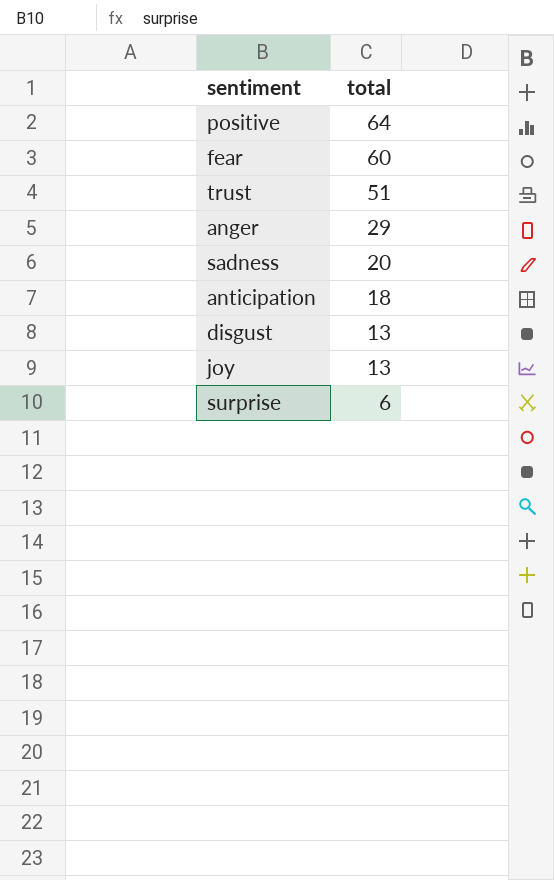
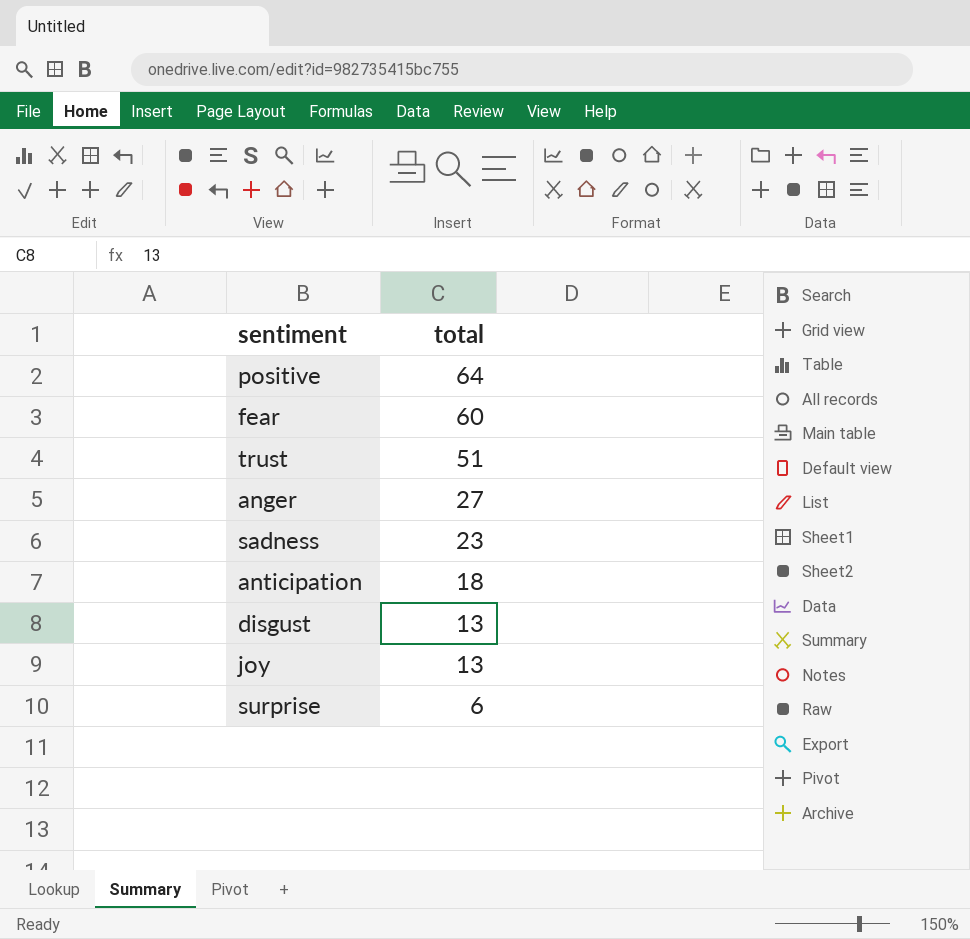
anger | total: 29 -> 27
sadness | total: 20 -> 23

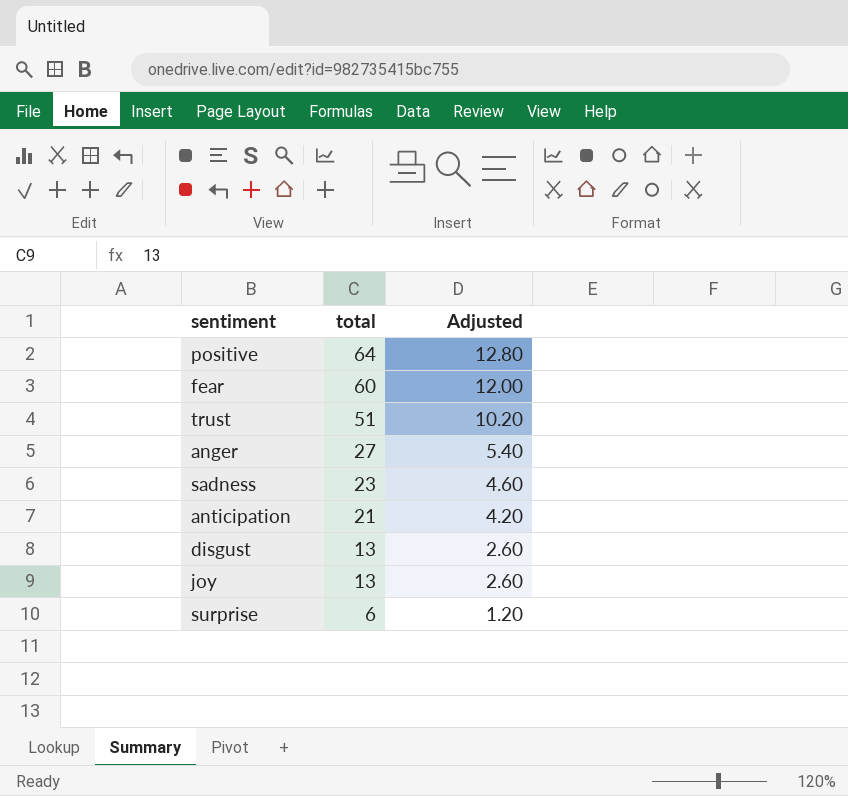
column Adjusted | formula: none -> [total] * 0.2
anticipation | total: 18 -> 21

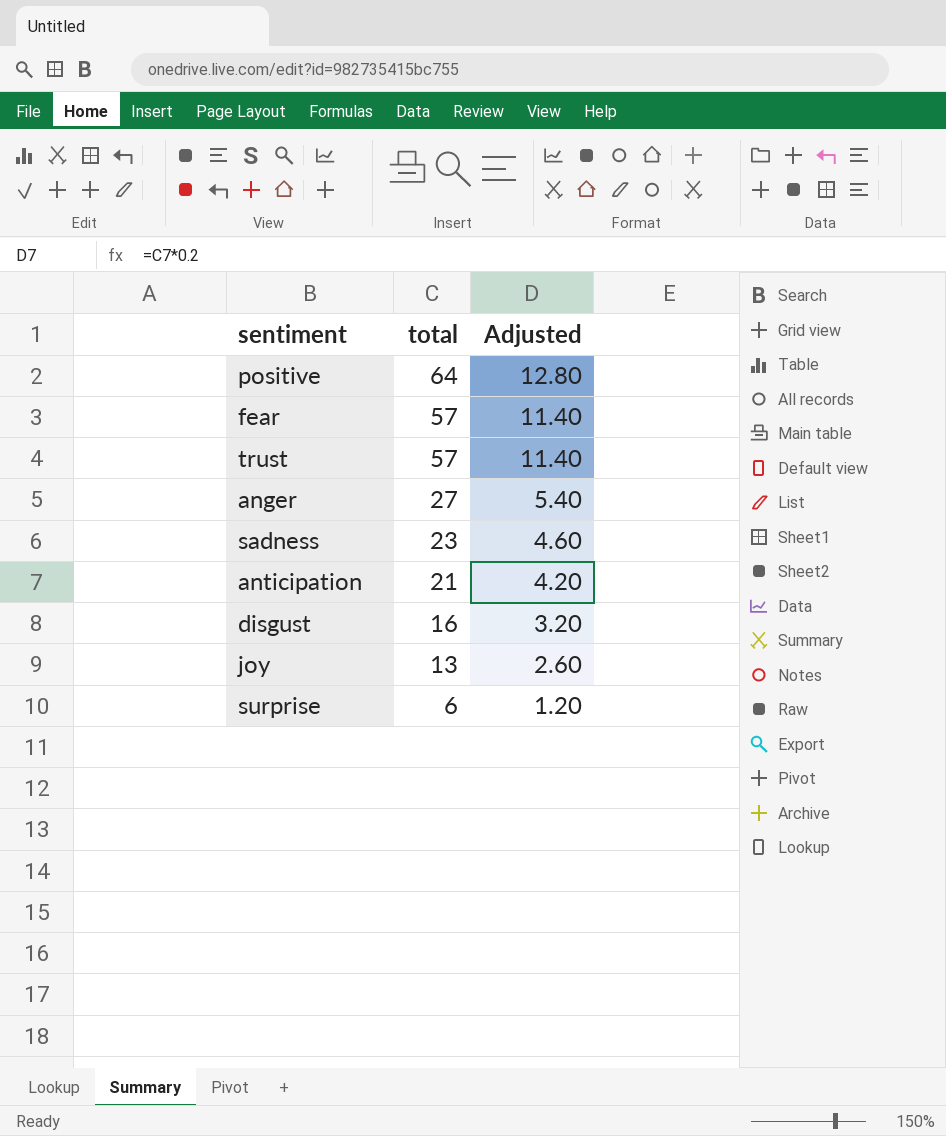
fear | total: 60 -> 57
fear | Adjusted: 12.00 -> 11.40
trust | total: 51 -> 57
trust | Adjusted: 10.20 -> 11.40
disgust | total: 13 -> 16
disgust | Adjusted: 2.60 -> 3.20

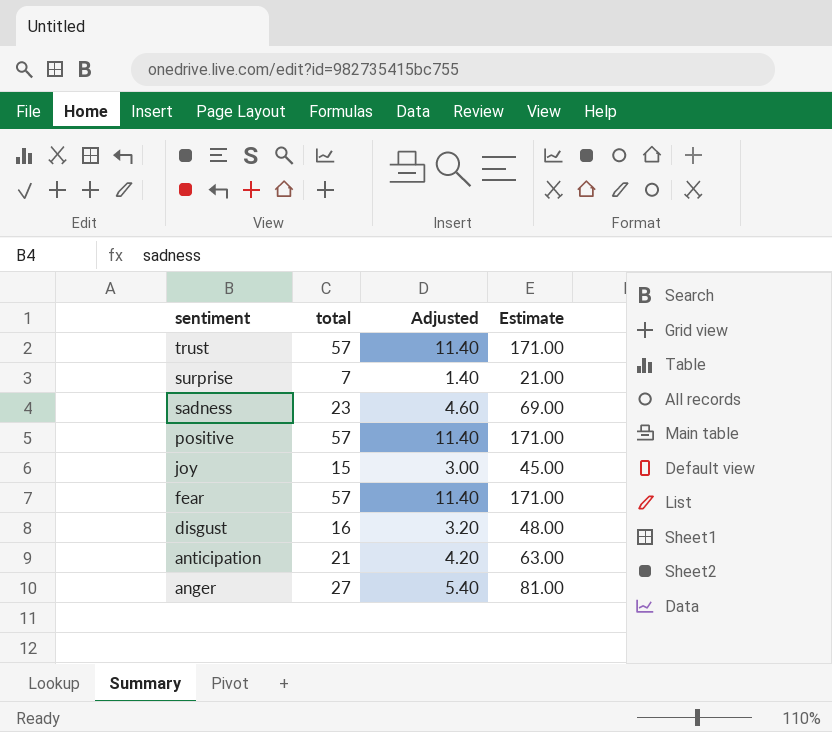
row order: total descending -> sentiment descending
column Estimate | formula: none -> [total] * 3
surprise | total: 6 -> 7
surprise | Adjusted: 1.20 -> 1.40
positive | total: 64 -> 57
positive | Adjusted: 12.80 -> 11.40
joy | total: 13 -> 15
joy | Adjusted: 2.60 -> 3.00

